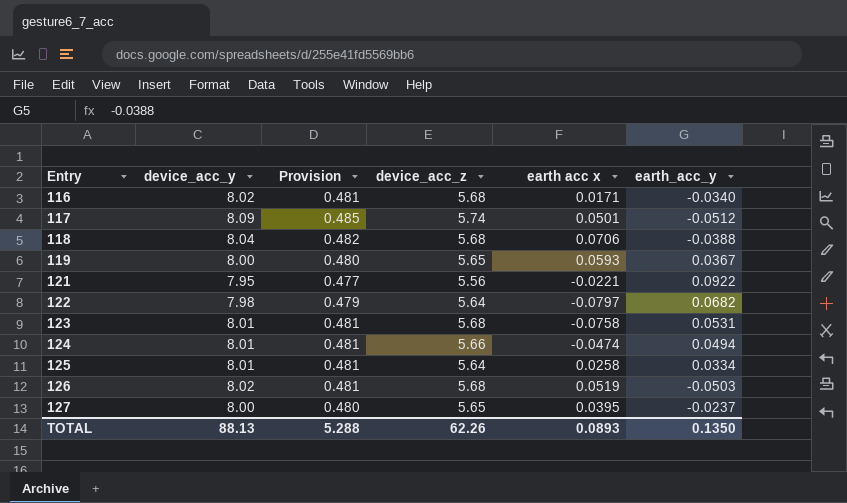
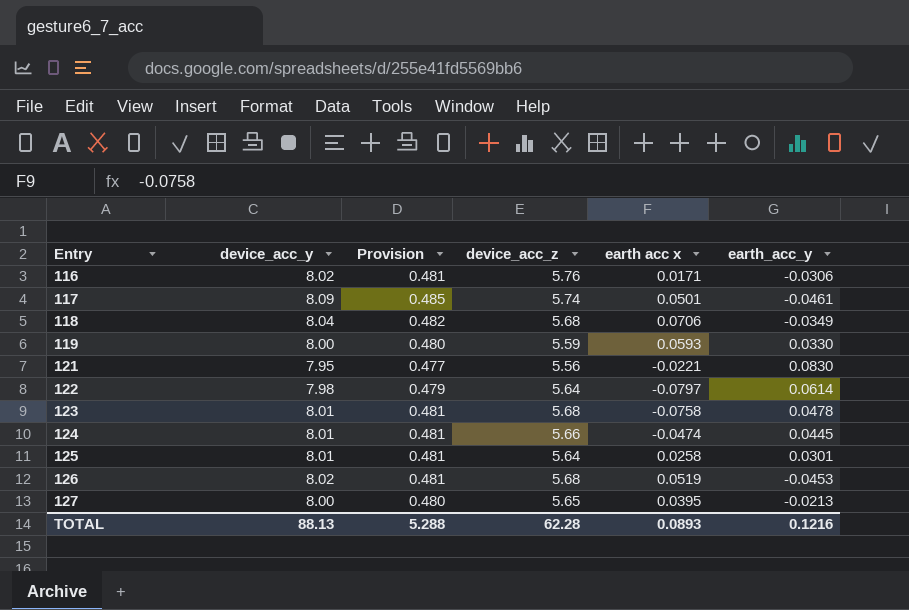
116 | device_acc_z: 5.68 -> 5.76
116 | earth_acc_y: -0.0340 -> -0.0306
117 | earth_acc_y: -0.0512 -> -0.0461
118 | earth_acc_y: -0.0388 -> -0.0349
119 | device_acc_z: 5.65 -> 5.59
119 | earth_acc_y: 0.0367 -> 0.0330
121 | earth_acc_y: 0.0922 -> 0.0830
122 | earth_acc_y: 0.0682 -> 0.0614
123 | earth_acc_y: 0.0531 -> 0.0478
124 | earth_acc_y: 0.0494 -> 0.0445
125 | earth_acc_y: 0.0334 -> 0.0301
126 | earth_acc_y: -0.0503 -> -0.0453
127 | earth_acc_y: -0.0237 -> -0.0213
TOTAL | device_acc_z: 62.26 -> 62.28
TOTAL | earth_acc_y: 0.1350 -> 0.1216

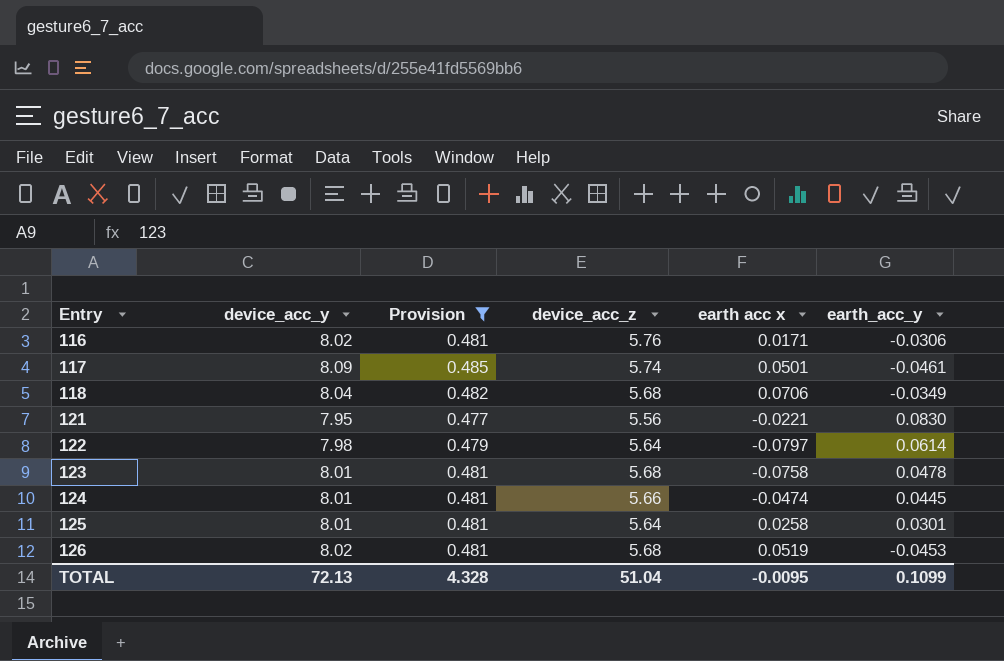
filter: none -> Provision != 0.480
TOTAL | device_acc_y: 88.13 -> 72.13
TOTAL | Provision: 5.288 -> 4.328
TOTAL | device_acc_z: 62.28 -> 51.04
TOTAL | earth acc x: 0.0893 -> -0.0095
TOTAL | earth_acc_y: 0.1216 -> 0.1099

